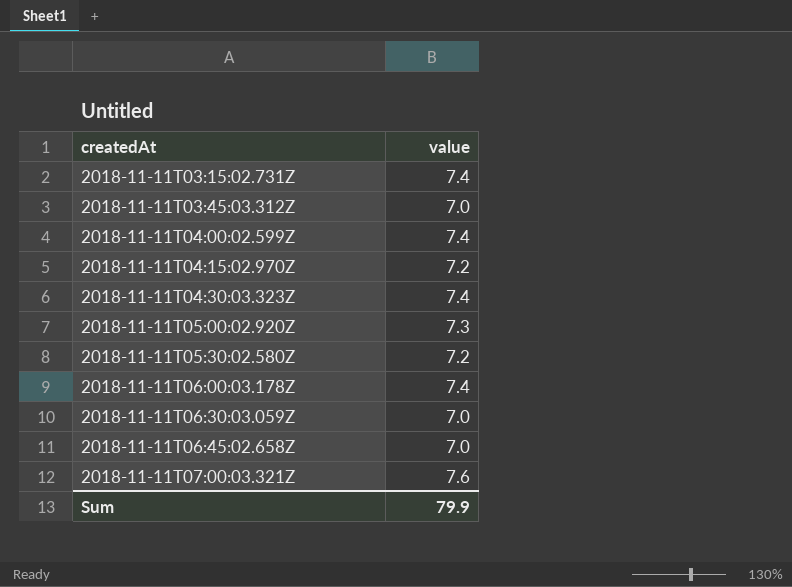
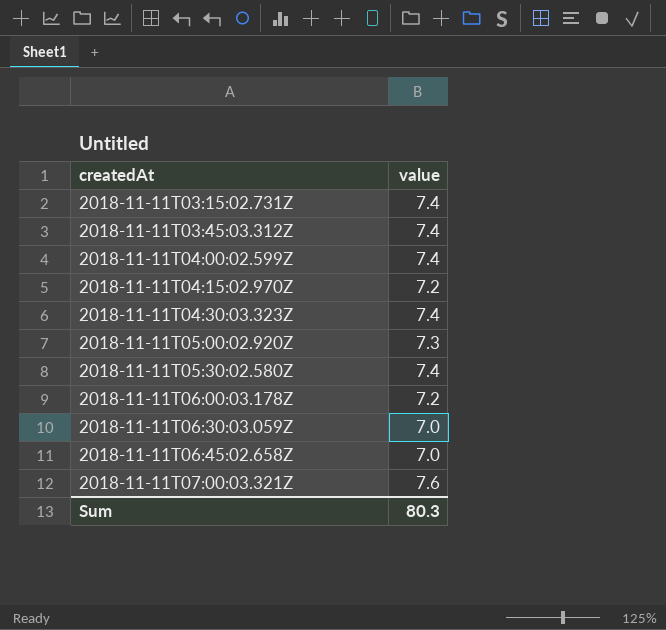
2018-11-11T03:45:03.312Z | value: 7.0 -> 7.4
2018-11-11T05:30:02.580Z | value: 7.2 -> 7.4
2018-11-11T06:00:03.178Z | value: 7.4 -> 7.2
Sum | value: 79.9 -> 80.3

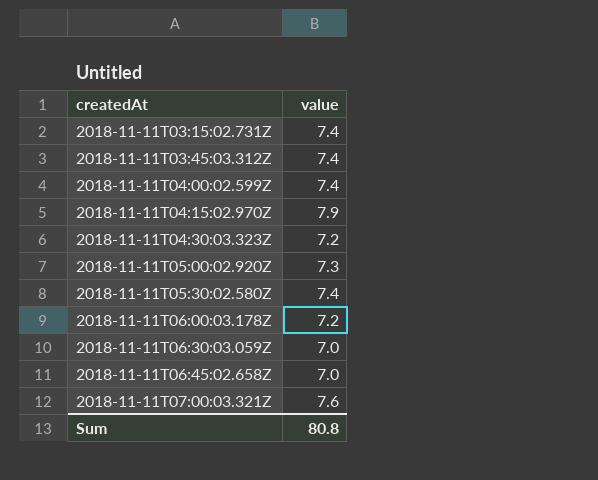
2018-11-11T04:15:02.970Z | value: 7.2 -> 7.9
2018-11-11T04:30:03.323Z | value: 7.4 -> 7.2
Sum | value: 80.3 -> 80.8

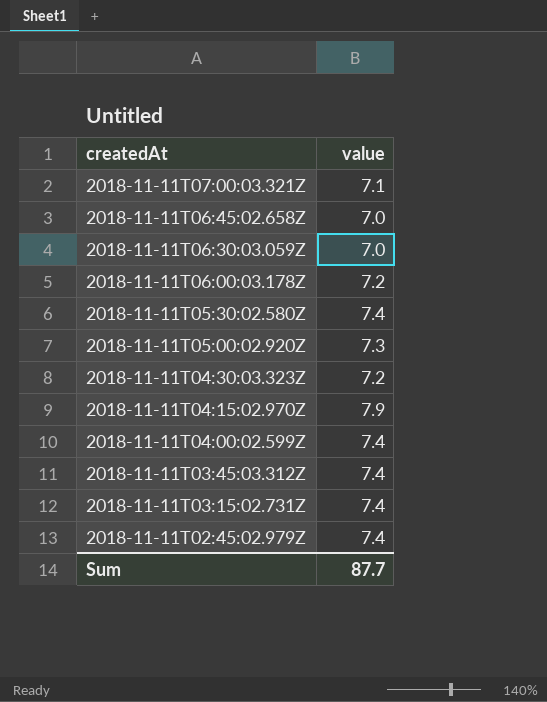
row order: createdAt ascending -> createdAt descending
2018-11-11T07:00:03.321Z | value: 7.6 -> 7.1
row 2018-11-11T02:45:02.979Z: none -> 7.4
Sum | value: 80.8 -> 87.7

